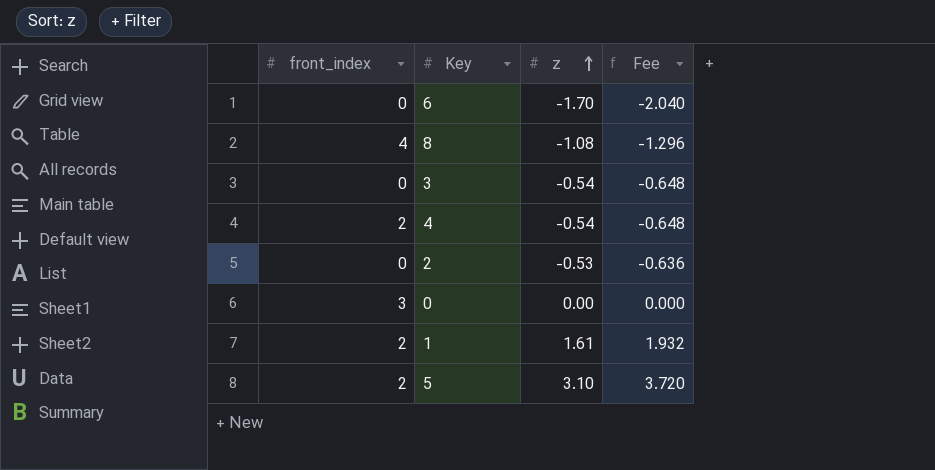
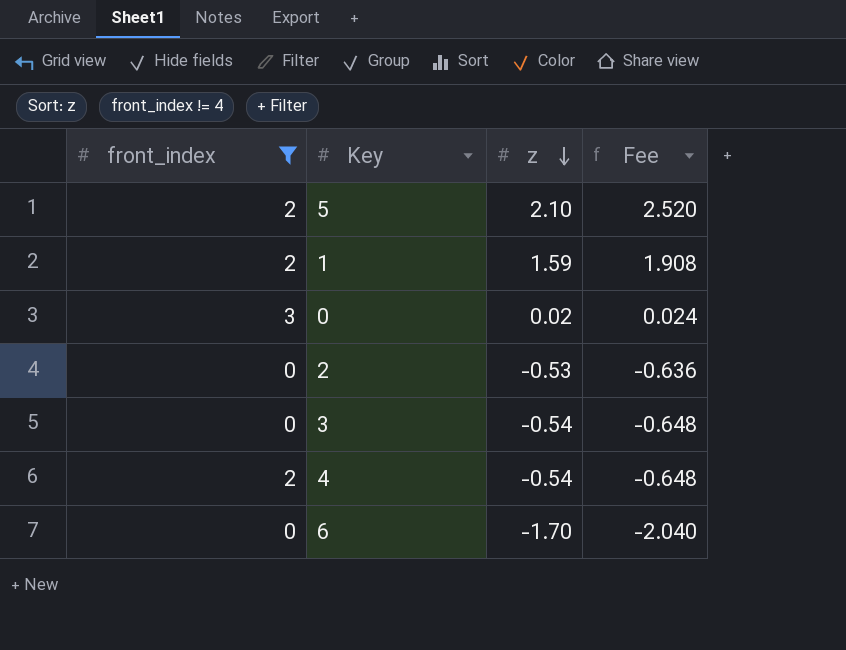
filter: none -> front_index != 4
row order: z ascending -> z descending
5 | z: 3.10 -> 2.10
5 | Fee: 3.720 -> 2.520
1 | z: 1.61 -> 1.59
1 | Fee: 1.932 -> 1.908
0 | z: 0.00 -> 0.02
0 | Fee: 0.000 -> 0.024

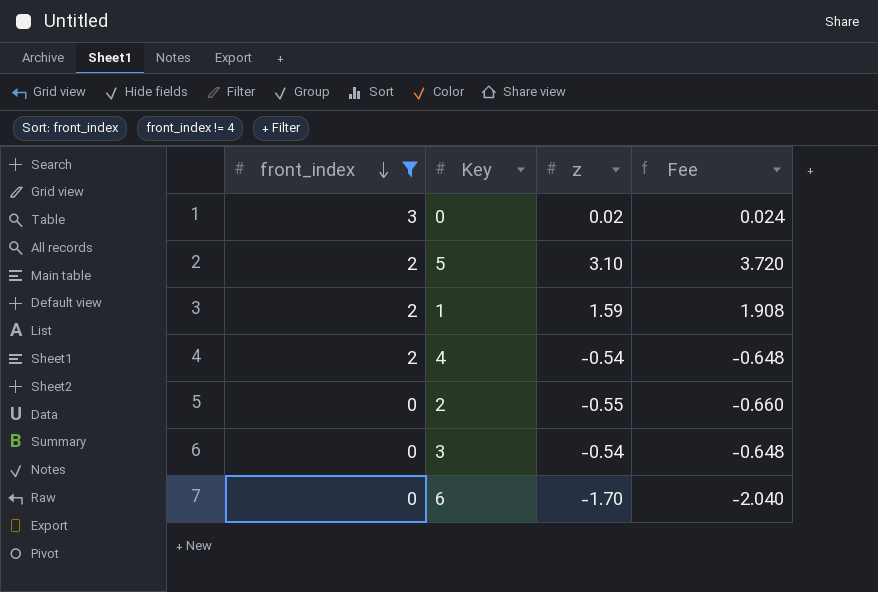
row order: z descending -> front_index descending
5 | z: 2.10 -> 3.10
5 | Fee: 2.520 -> 3.720
2 | z: -0.53 -> -0.55
2 | Fee: -0.636 -> -0.660

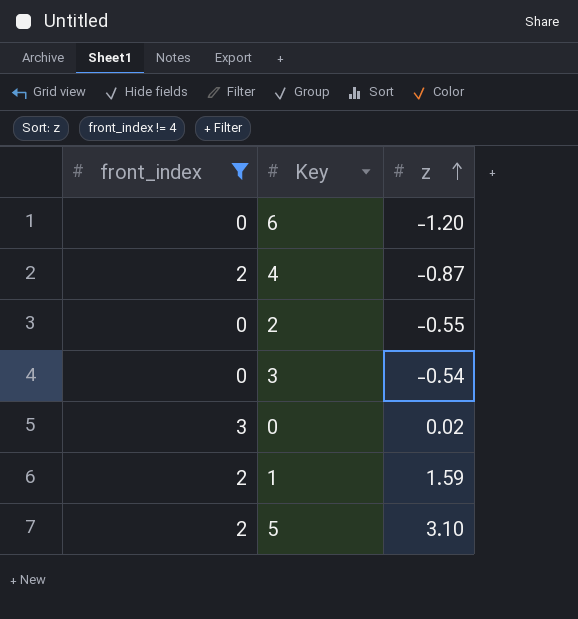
row order: front_index descending -> z ascending
column Fee | formula: [z] * 1.2 -> none
6 | z: -1.70 -> -1.20
4 | z: -0.54 -> -0.87

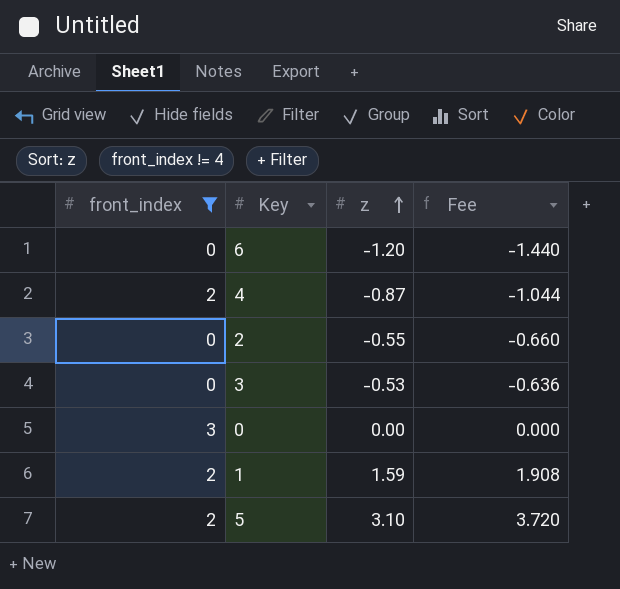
column Fee | formula: none -> [z] * 1.2
3 | z: -0.54 -> -0.53
0 | z: 0.02 -> 0.00

